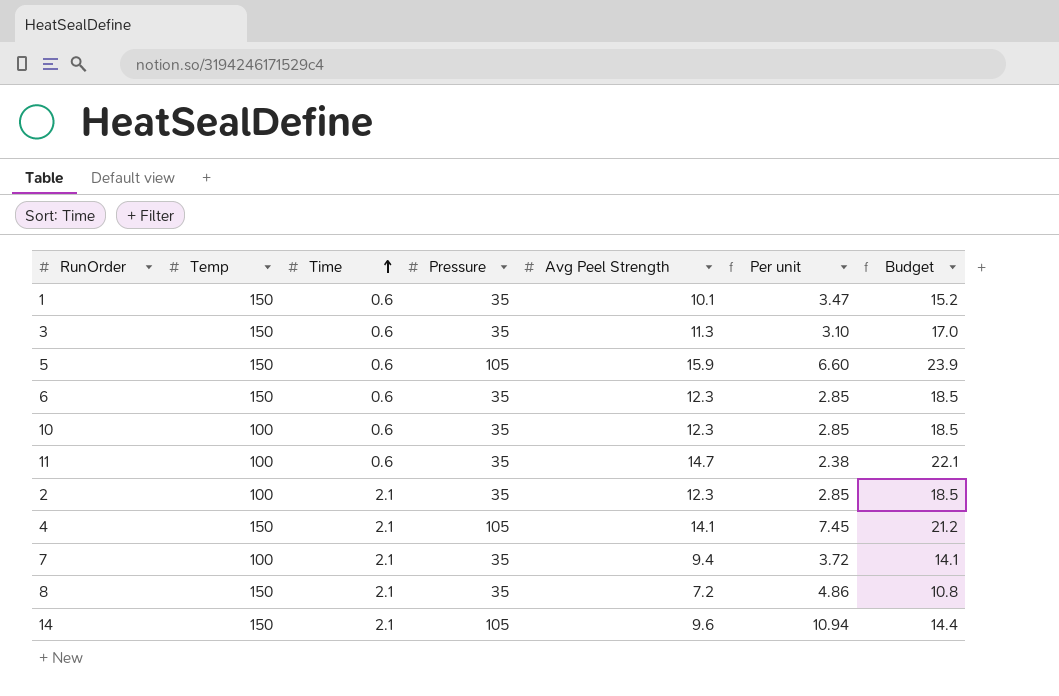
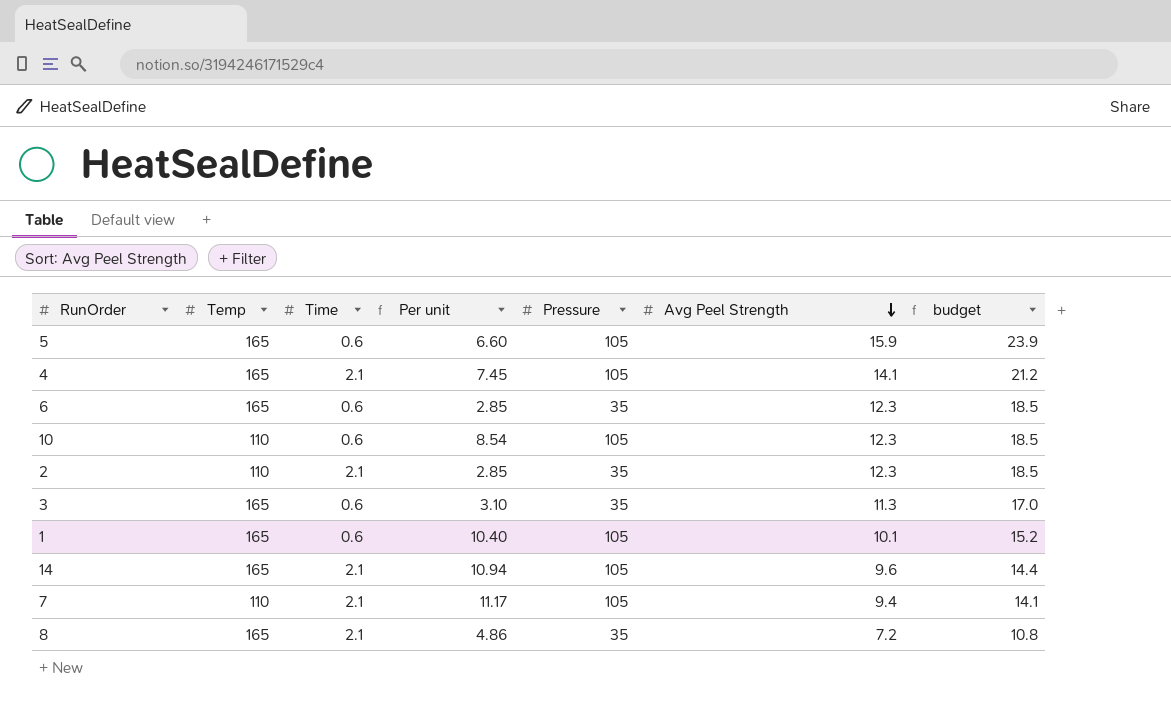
row order: Time ascending -> Avg Peel Strength descending
column Per unit | position: 6 -> 4
column name: Budget -> budget
row 11: 100 | 0.6 | 35 | 14.7 | 2.38 | 22.1 -> none
5 | Temp: 150 -> 165
4 | Temp: 150 -> 165
6 | Temp: 150 -> 165
10 | Temp: 100 -> 110
10 | Per unit: 2.85 -> 8.54
10 | Pressure: 35 -> 105
2 | Temp: 100 -> 110
3 | Temp: 150 -> 165
1 | Temp: 150 -> 165
1 | Per unit: 3.47 -> 10.40
1 | Pressure: 35 -> 105
14 | Temp: 150 -> 165
7 | Temp: 100 -> 110
7 | Per unit: 3.72 -> 11.17
7 | Pressure: 35 -> 105
8 | Temp: 150 -> 165

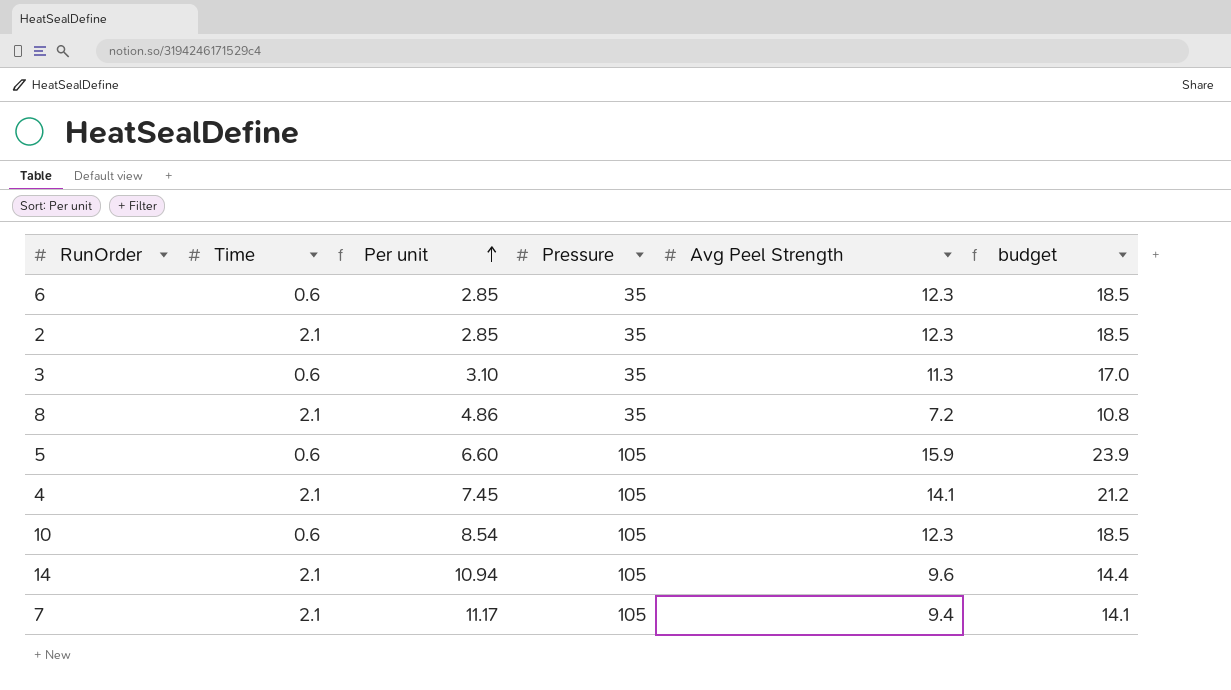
row order: Avg Peel Strength descending -> Per unit ascending
column Temp | position: 2 -> none
row 1: 165 | 0.6 | 10.40 | 105 | 10.1 | 15.2 -> none

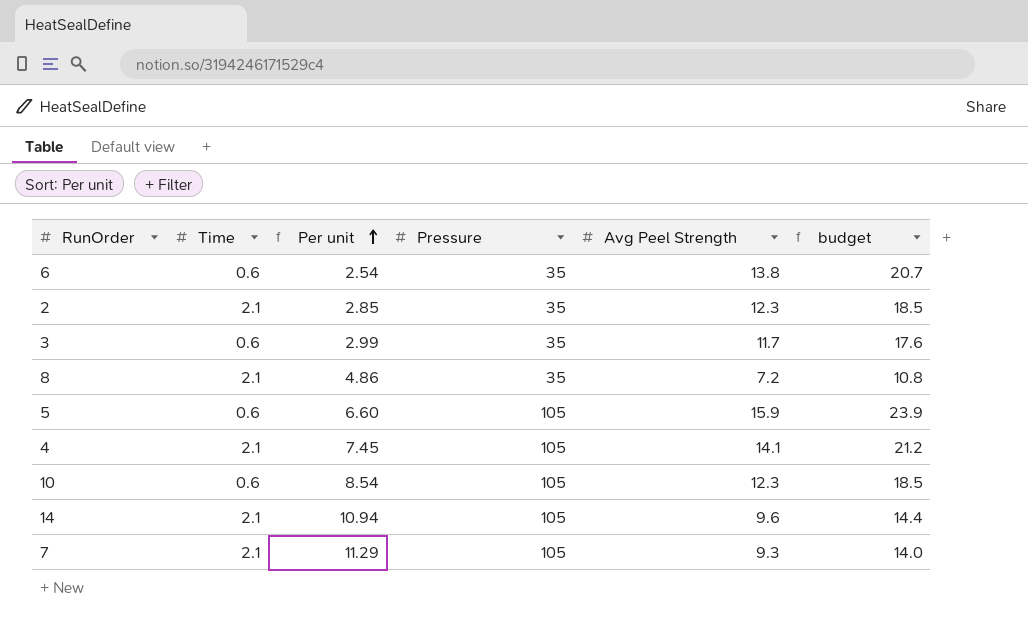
6 | Per unit: 2.85 -> 2.54
6 | Avg Peel Strength: 12.3 -> 13.8
6 | budget: 18.5 -> 20.7
3 | Per unit: 3.10 -> 2.99
3 | Avg Peel Strength: 11.3 -> 11.7
3 | budget: 17.0 -> 17.6
7 | Per unit: 11.17 -> 11.29
7 | Avg Peel Strength: 9.4 -> 9.3
7 | budget: 14.1 -> 14.0

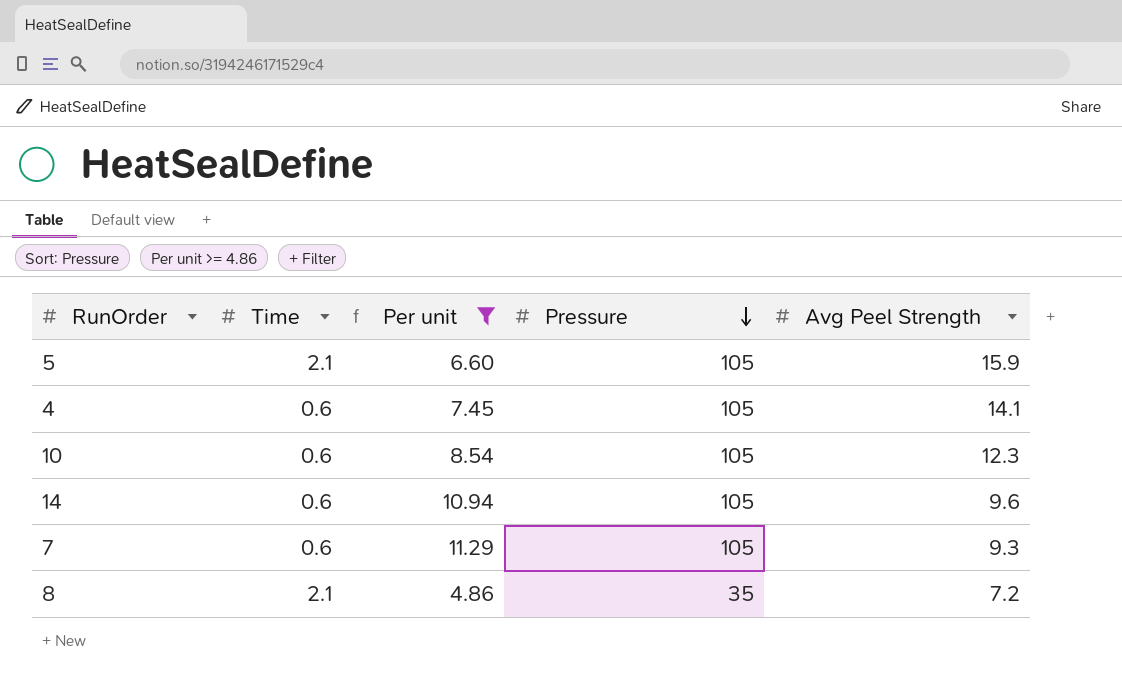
filter: none -> Per unit >= 4.86
row order: Per unit ascending -> Pressure descending
column budget | formula: [Avg Peel Strength] * 1.5 -> none
5 | Time: 0.6 -> 2.1
4 | Time: 2.1 -> 0.6
14 | Time: 2.1 -> 0.6
7 | Time: 2.1 -> 0.6

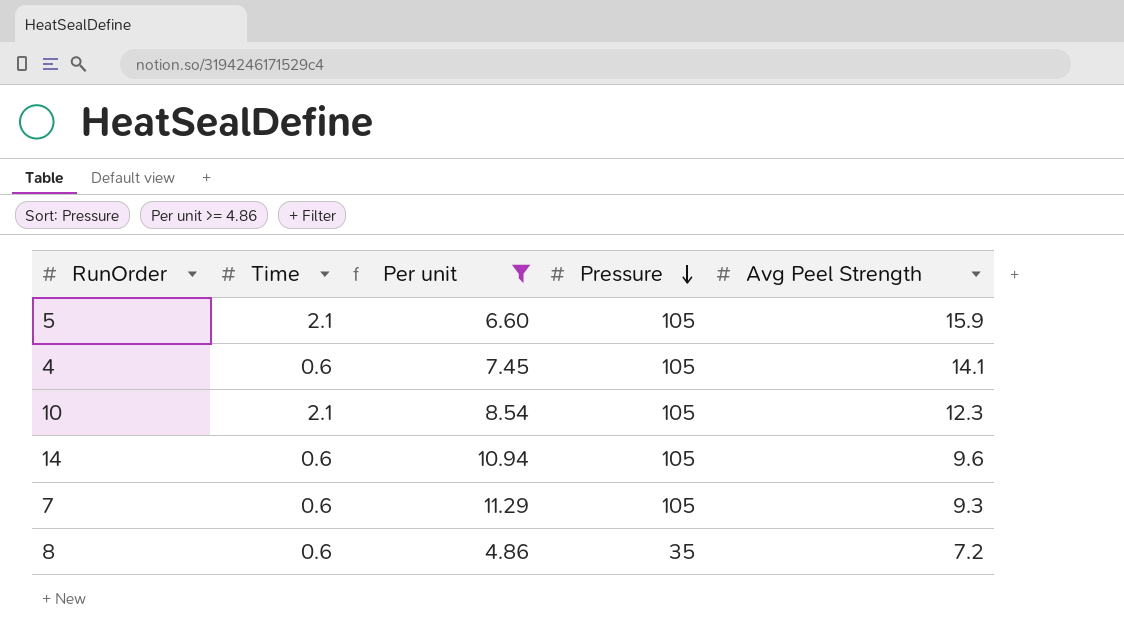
10 | Time: 0.6 -> 2.1
8 | Time: 2.1 -> 0.6

